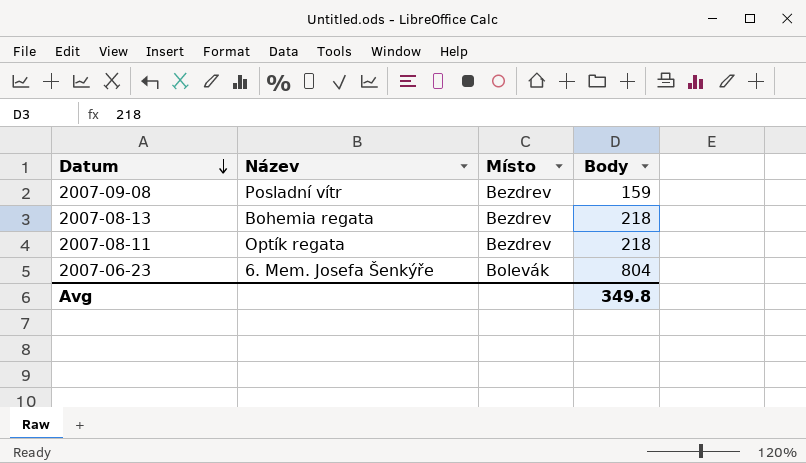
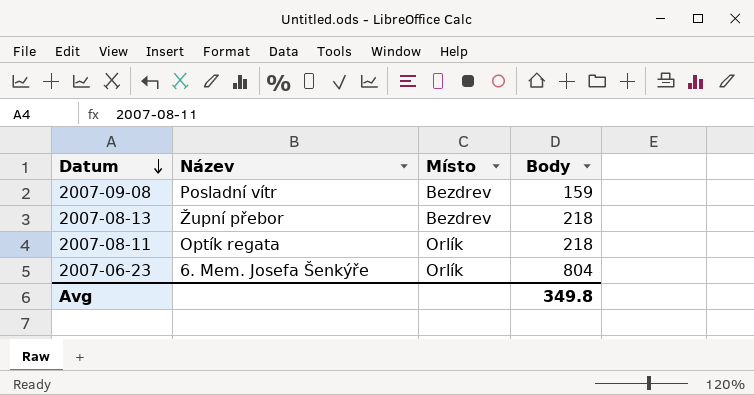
2007-08-13 | Název: Bohemia regata -> Župní přebor
2007-08-11 | Místo: Bezdrev -> Orlík
2007-06-23 | Místo: Bolevák -> Orlík

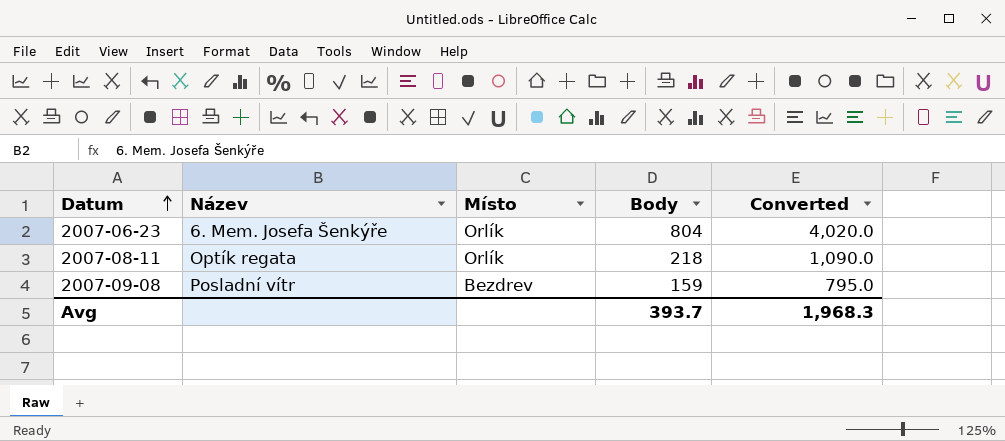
row order: Datum descending -> Datum ascending
column Converted | formula: none -> [Body] * 5
row 2007-08-13: Župní přebor | Bezdrev | 218 -> none
Avg | Body: 349.8 -> 393.7

